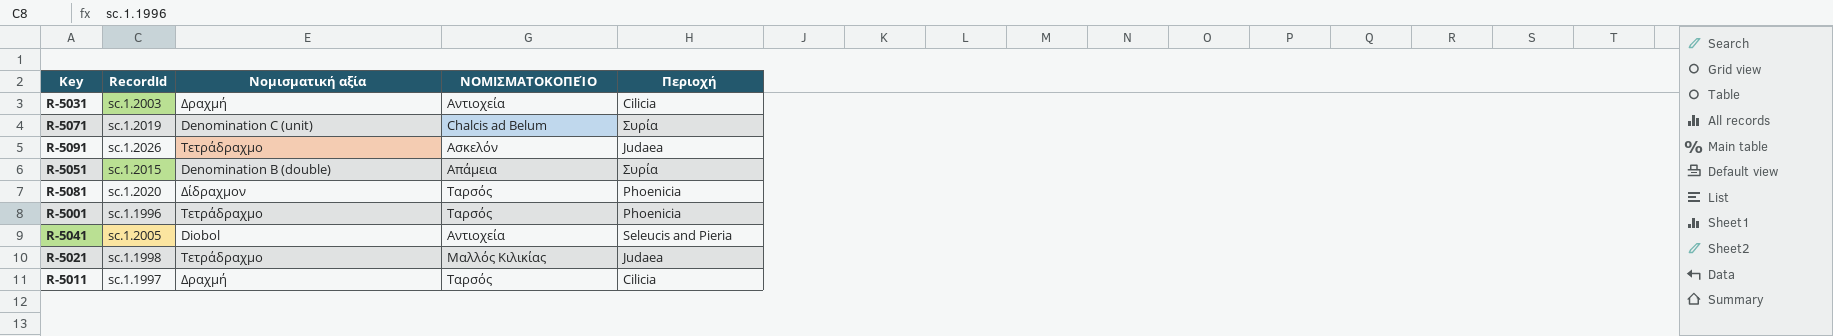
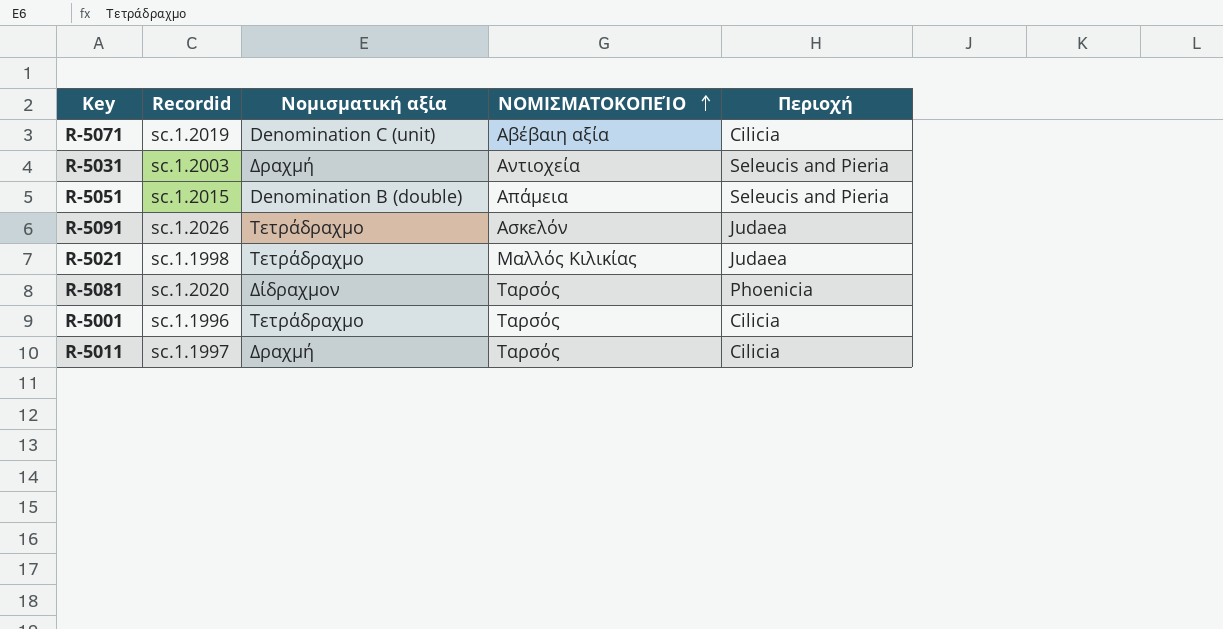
row order: none -> ΝΟΜΙΣΜΑΤΟΚΟΠΕΊΟ ascending
column name: RecordId -> Recordid
row R-5041: sc.1.2005 | Diobol | Αντιοχεία | Seleucis and Pieria -> none
R-5071 | ΝΟΜΙΣΜΑΤΟΚΟΠΕΊΟ: Chalcis ad Belum -> Αβέβαιη αξία
R-5071 | Περιοχή: Συρία -> Cilicia
R-5031 | Περιοχή: Cilicia -> Seleucis and Pieria
R-5051 | Περιοχή: Συρία -> Seleucis and Pieria
R-5001 | Περιοχή: Phoenicia -> Cilicia

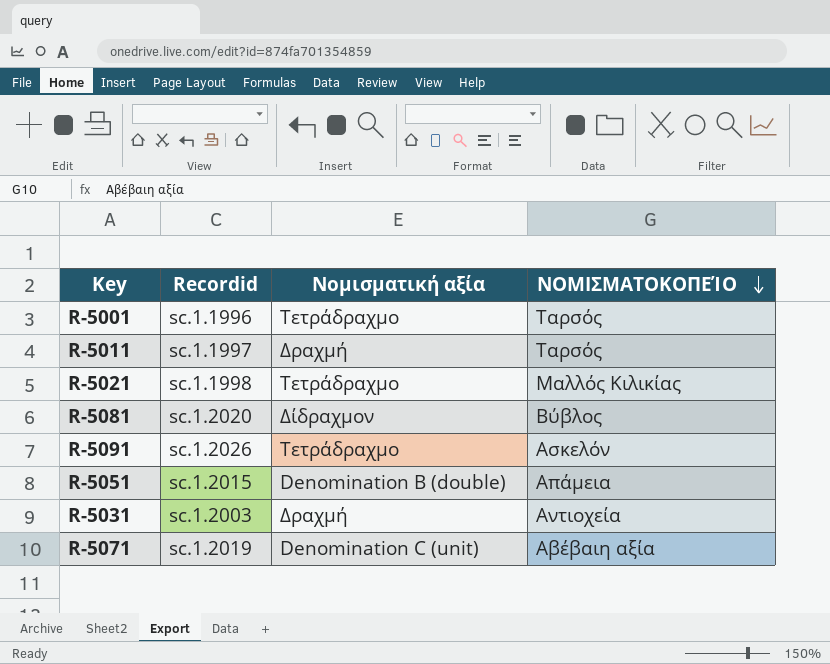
row order: ΝΟΜΙΣΜΑΤΟΚΟΠΕΊΟ ascending -> ΝΟΜΙΣΜΑΤΟΚΟΠΕΊΟ descending
column Περιοχή | position: 5 -> none
R-5081 | ΝΟΜΙΣΜΑΤΟΚΟΠΕΊΟ: Ταρσός -> Βύβλος

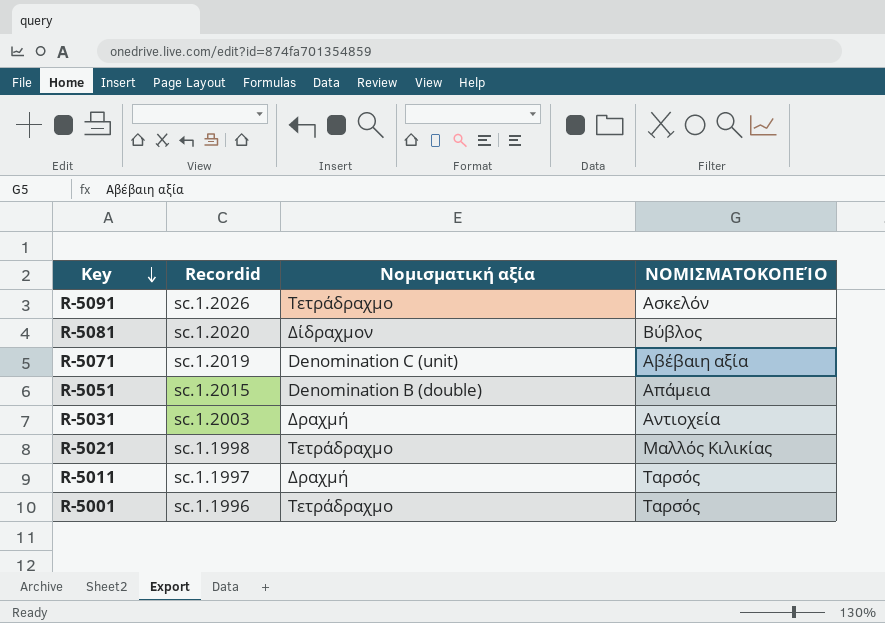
row order: ΝΟΜΙΣΜΑΤΟΚΟΠΕΊΟ descending -> Key descending

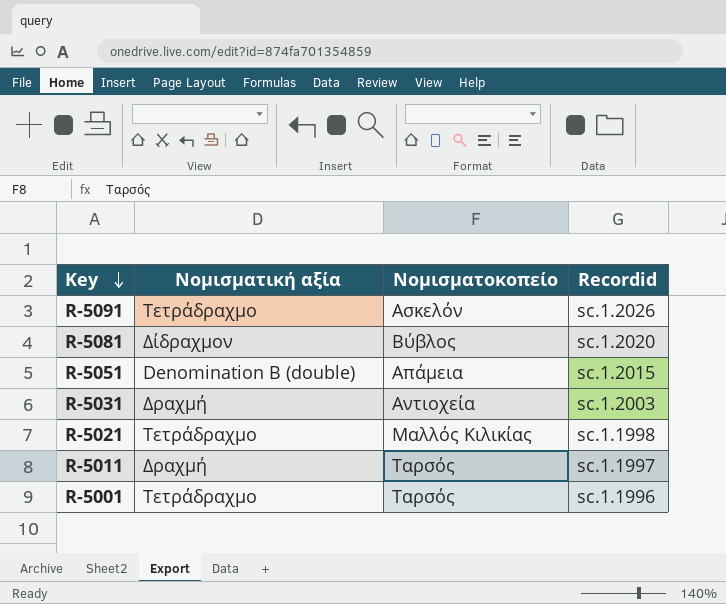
column name: ΝΟΜΙΣΜΑΤΟΚΟΠΕΊΟ -> Νομισματοκοπείο
column Recordid | position: 2 -> 4
row R-5071: sc.1.2019 | Denomination C (unit) | Αβέβαιη αξία -> none

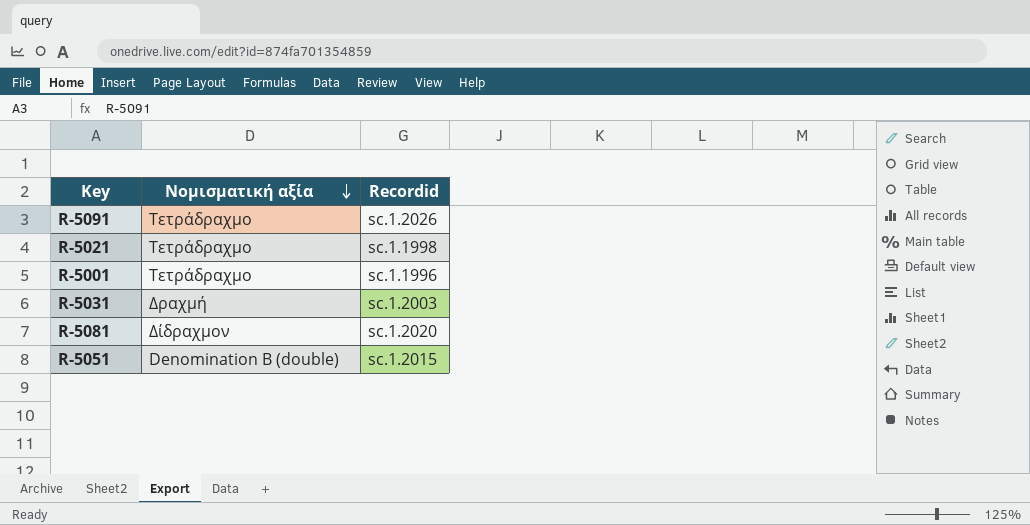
row order: Key descending -> Νομισματική αξία descending
column Νομισματοκοπείο | position: 3 -> none
row R-5011: Δραχμή | Ταρσός | sc.1.1997 -> none

